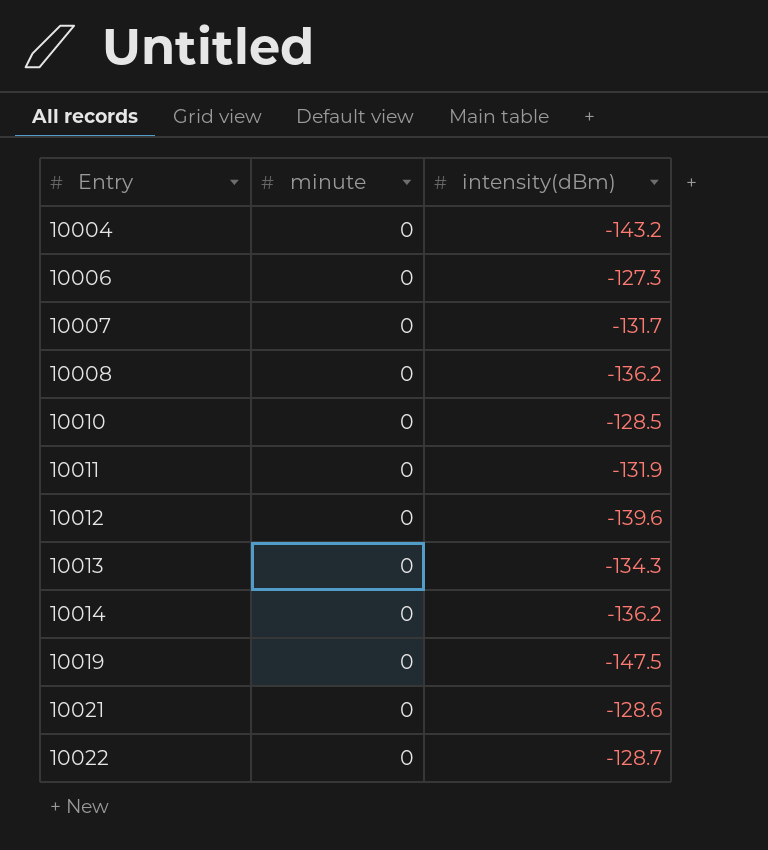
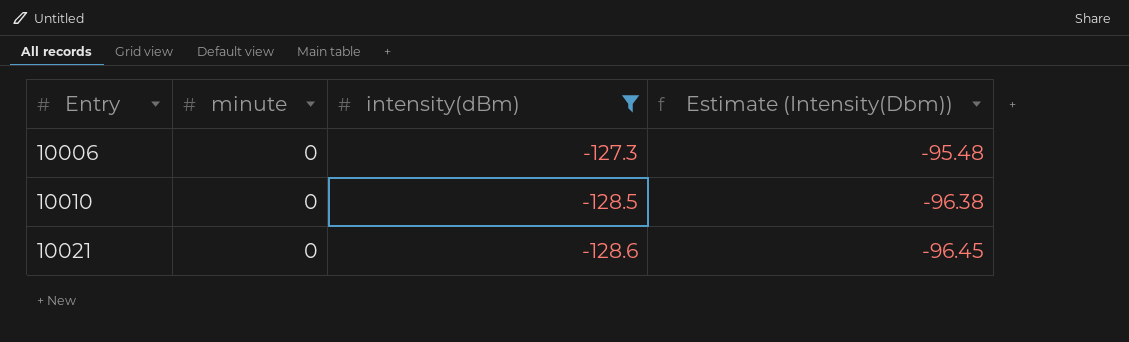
filter: none -> intensity(dBm) >= -128.6
column Estimate (Intensity(Dbm)) | formula: none -> [intensity(dBm)] * 0.75

